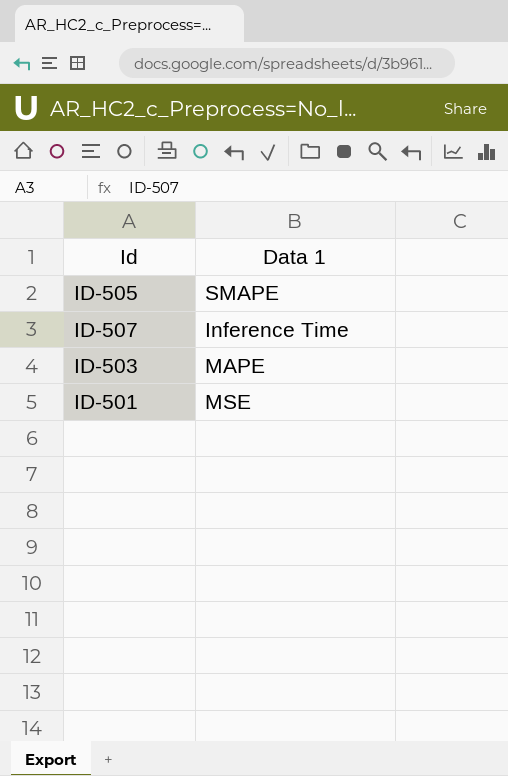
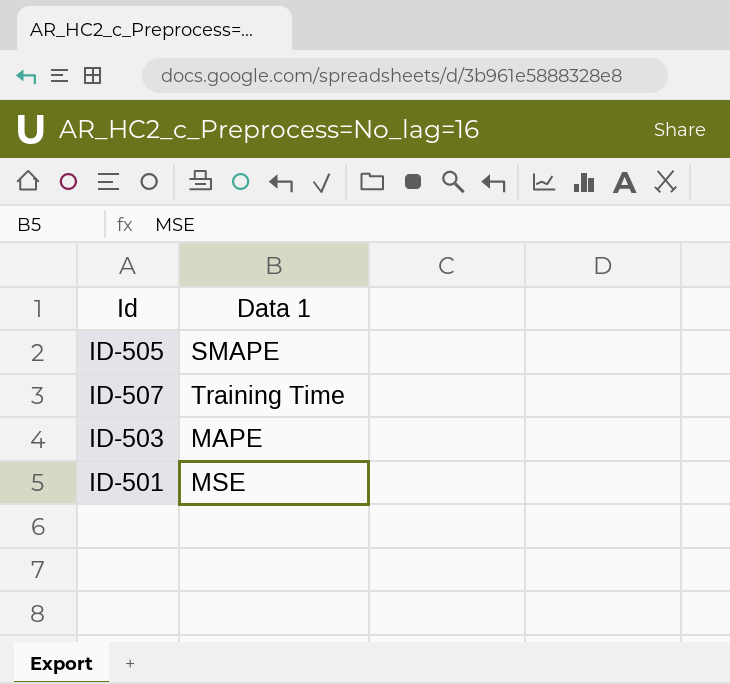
ID-507 | Data 1: Inference Time -> Training Time

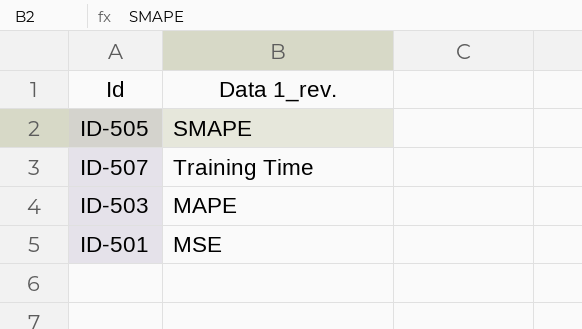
column name: Data 1 -> Data 1_rev.

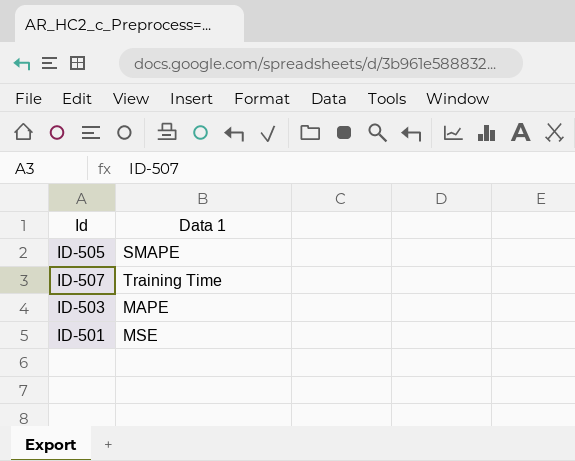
column name: Data 1_rev. -> Data 1

